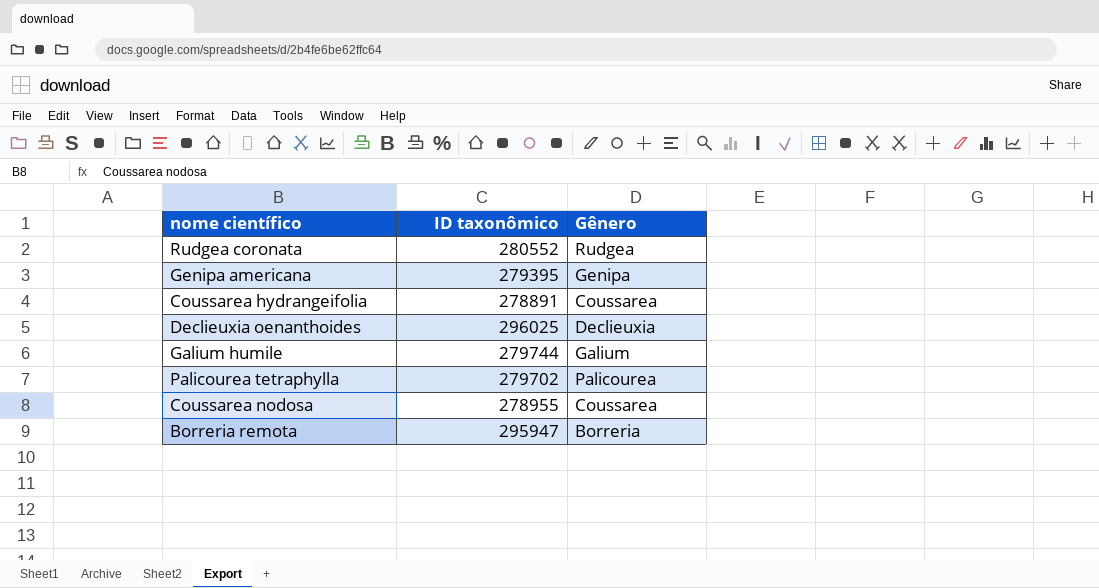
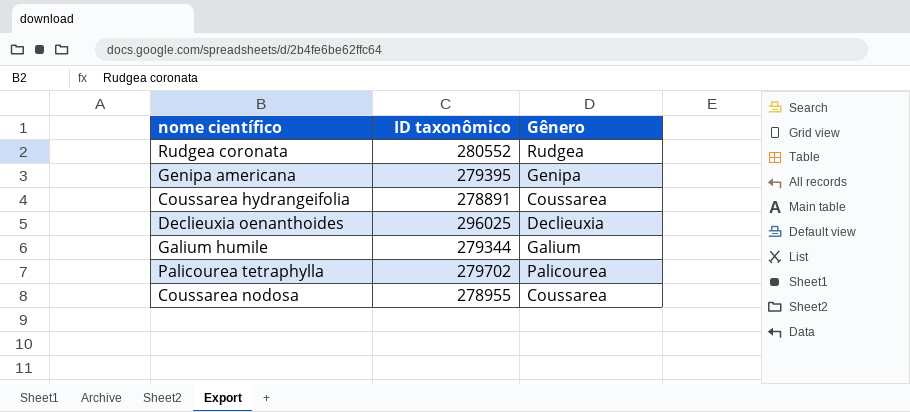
row Borreria remota: 295947 | Borreria -> none
Galium humile | ID taxonômico: 279744 -> 279344

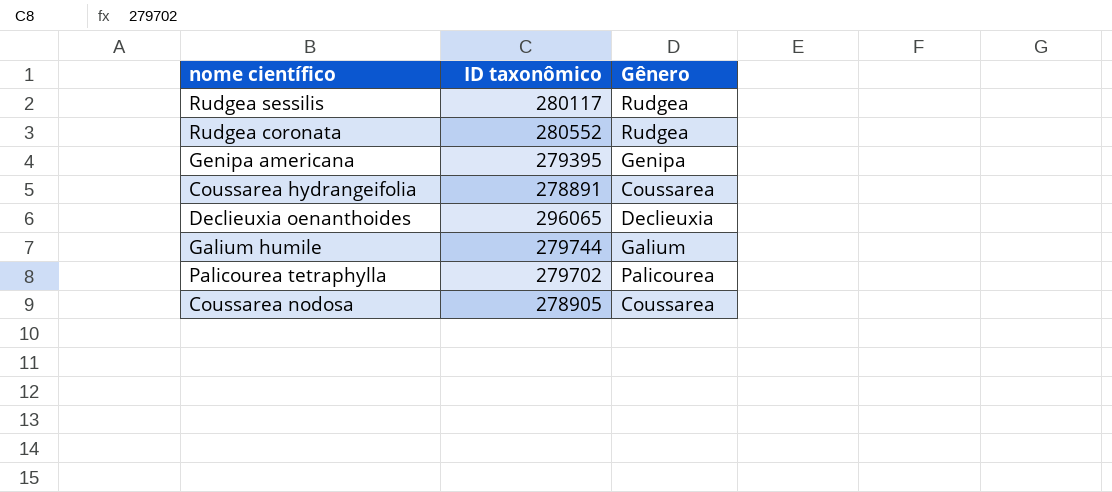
row Rudgea sessilis: none -> 280117 | Rudgea
Declieuxia oenanthoides | ID taxonômico: 296025 -> 296065
Galium humile | ID taxonômico: 279344 -> 279744
Coussarea nodosa | ID taxonômico: 278955 -> 278905

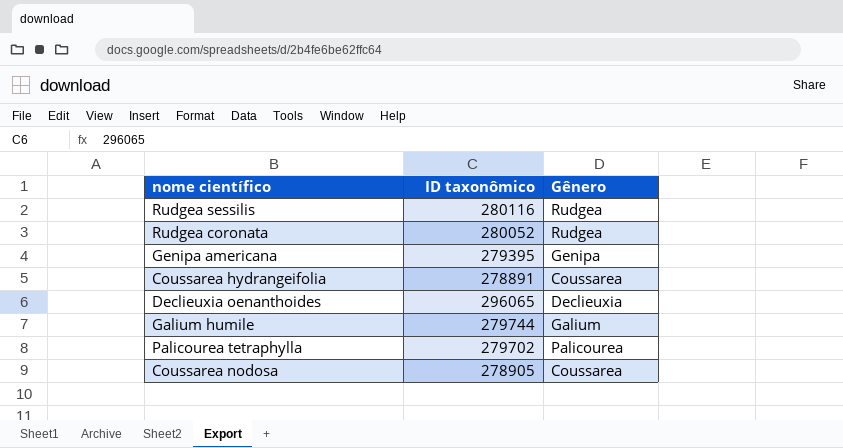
Rudgea sessilis | ID taxonômico: 280117 -> 280116
Rudgea coronata | ID taxonômico: 280552 -> 280052

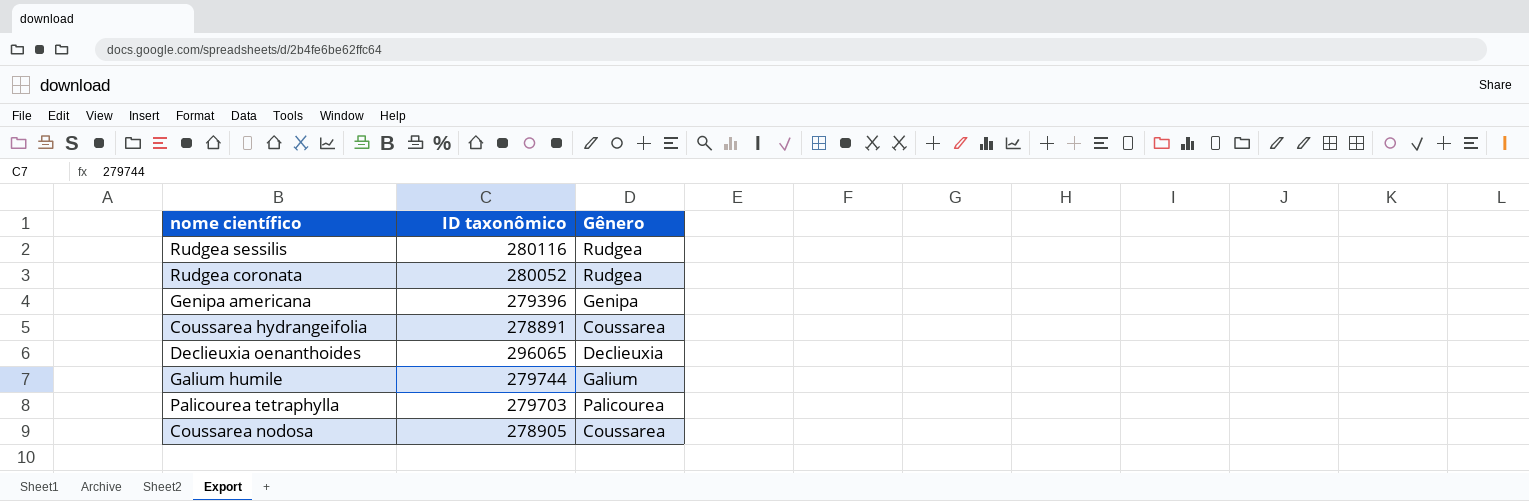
Genipa americana | ID taxonômico: 279395 -> 279396
Palicourea tetraphylla | ID taxonômico: 279702 -> 279703

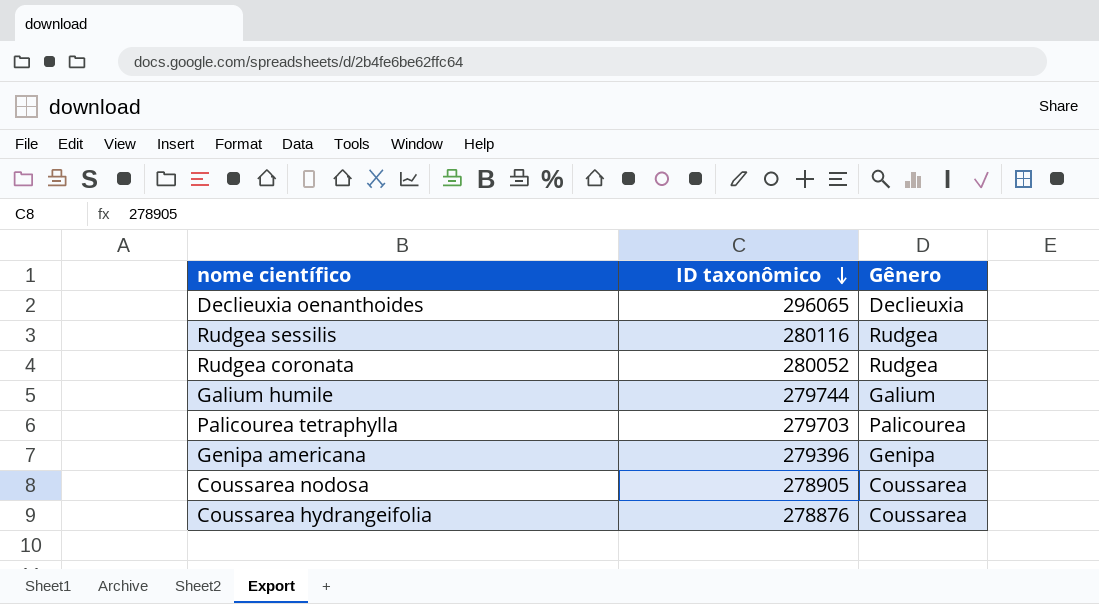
row order: none -> ID taxonômico descending
Coussarea hydrangeifolia | ID taxonômico: 278891 -> 278876

